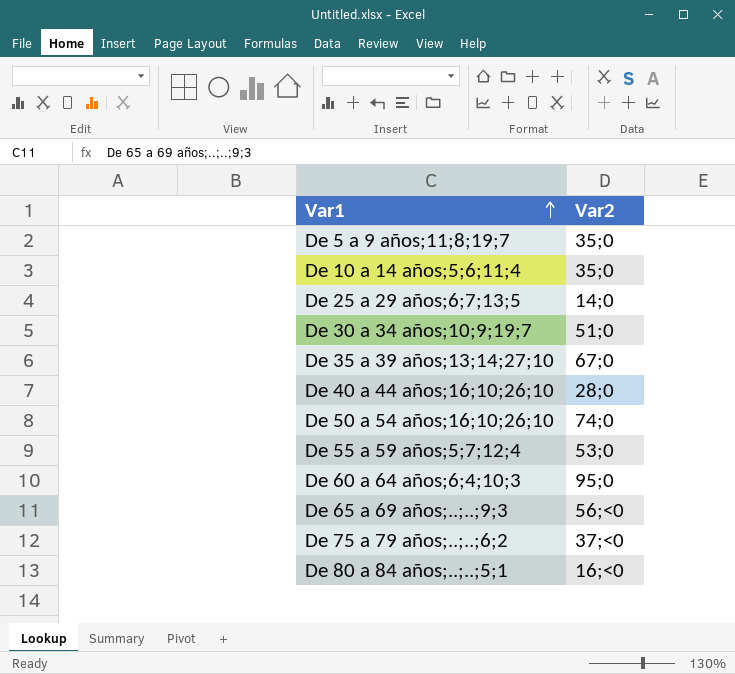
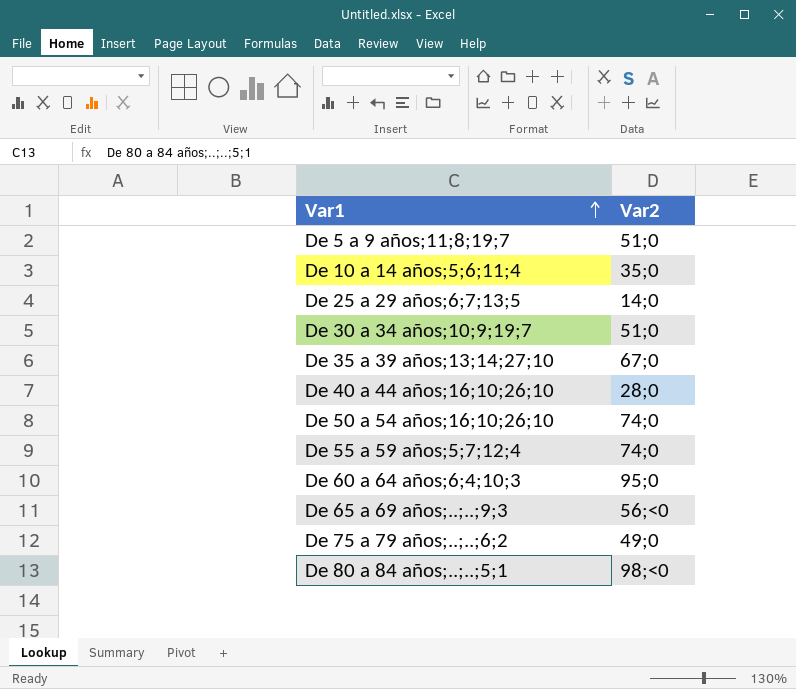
De 5 a 9 años;11;8;19;7 | Var2: 35;0 -> 51;0
De 55 a 59 años;5;7;12;4 | Var2: 53;0 -> 74;0
De 75 a 79 años;..;..;6;2 | Var2: 37;<0 -> 49;0
De 80 a 84 años;..;..;5;1 | Var2: 16;<0 -> 98;<0

